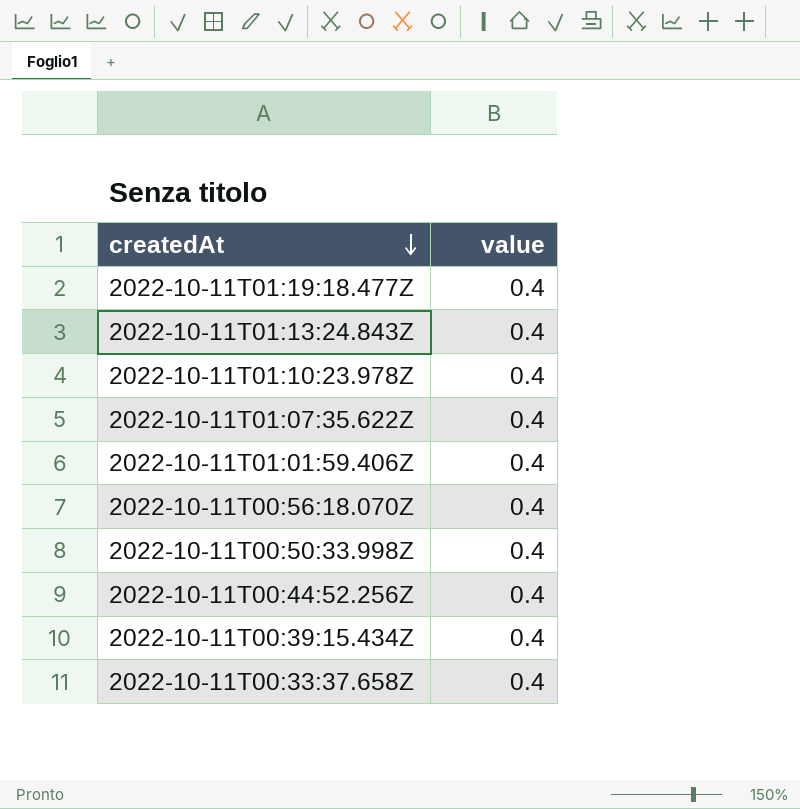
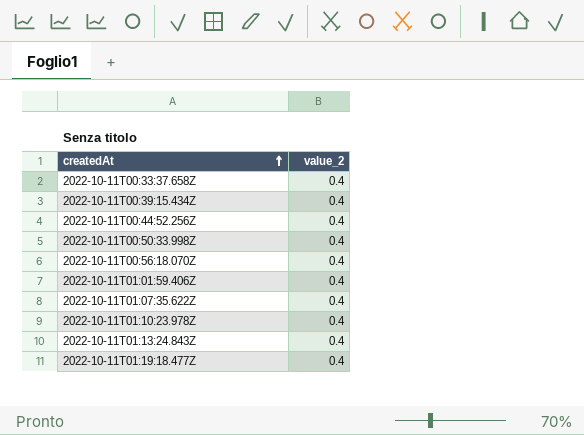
row order: createdAt descending -> createdAt ascending
column name: value -> value_2

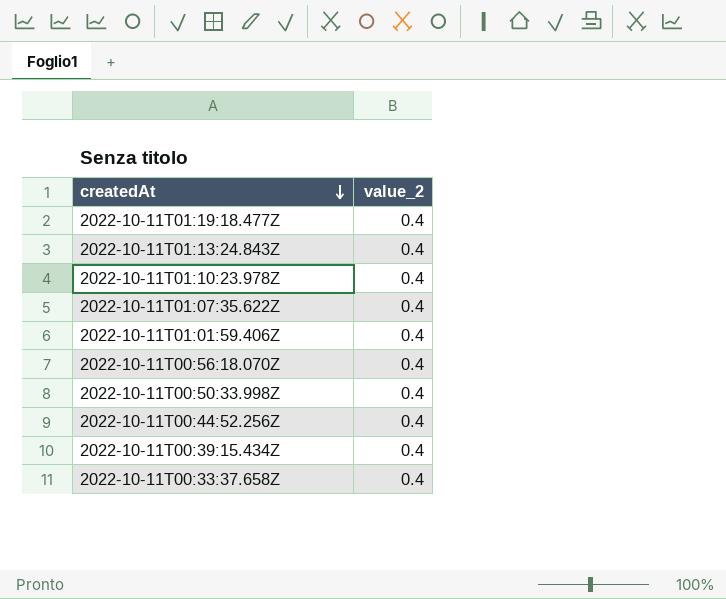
row order: createdAt ascending -> createdAt descending

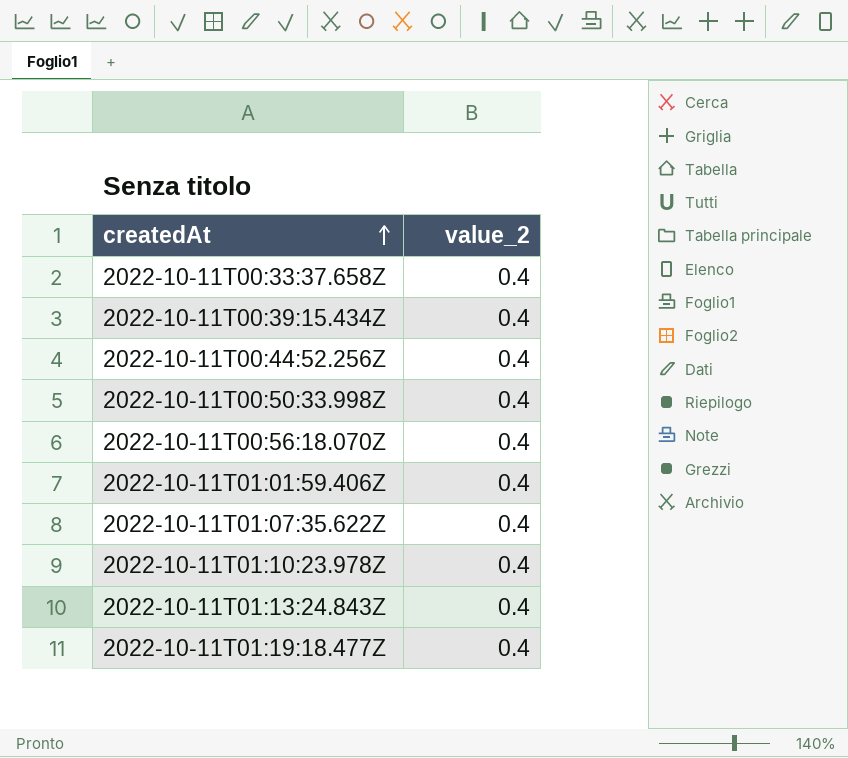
row order: createdAt descending -> createdAt ascending

